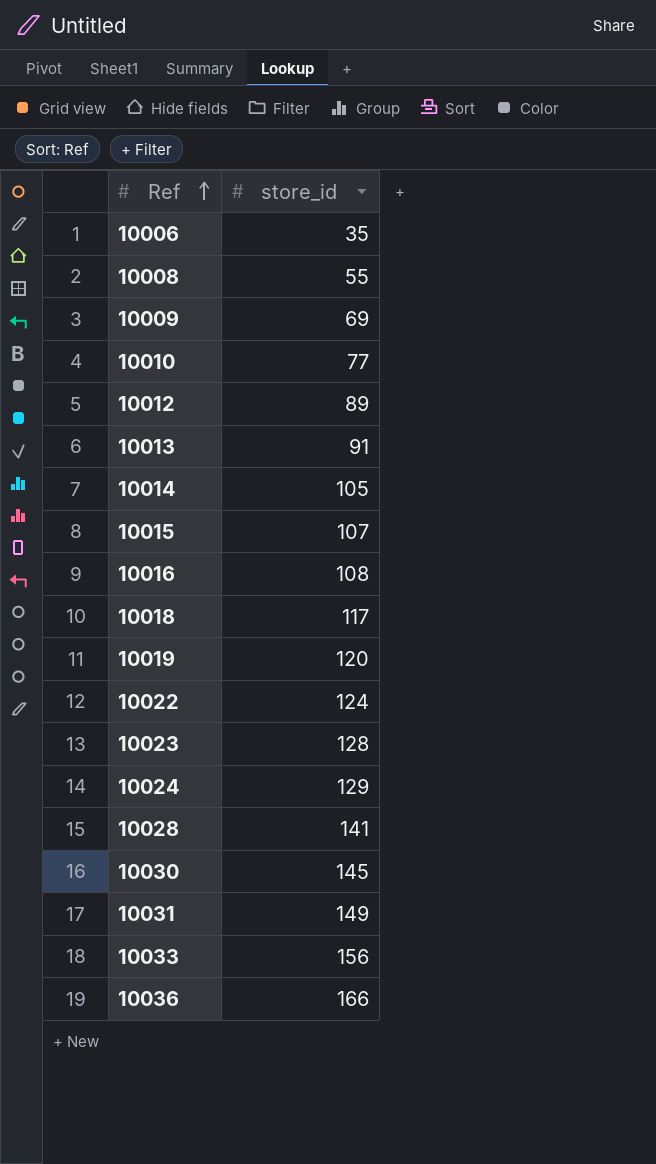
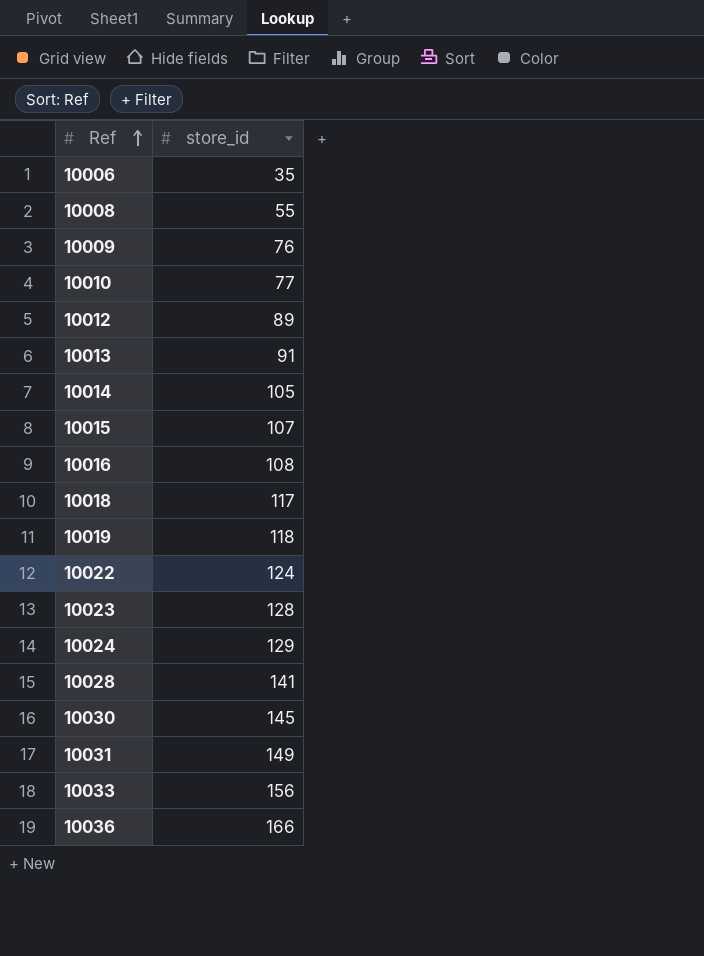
10009 | store_id: 69 -> 76
10019 | store_id: 120 -> 118

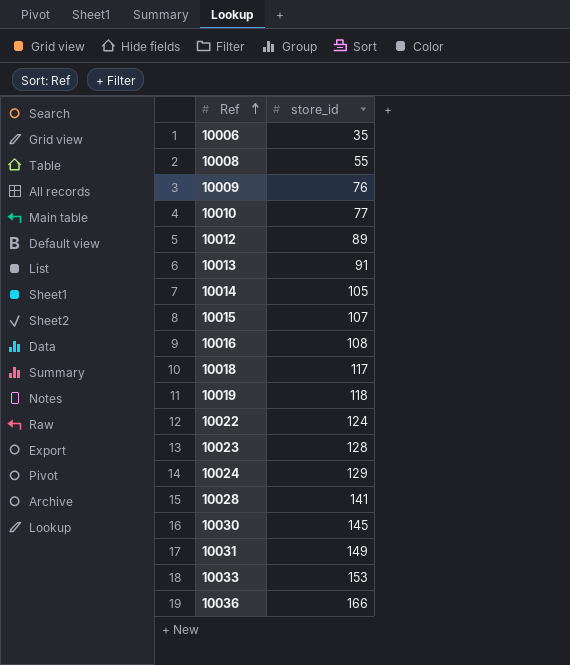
10033 | store_id: 156 -> 153

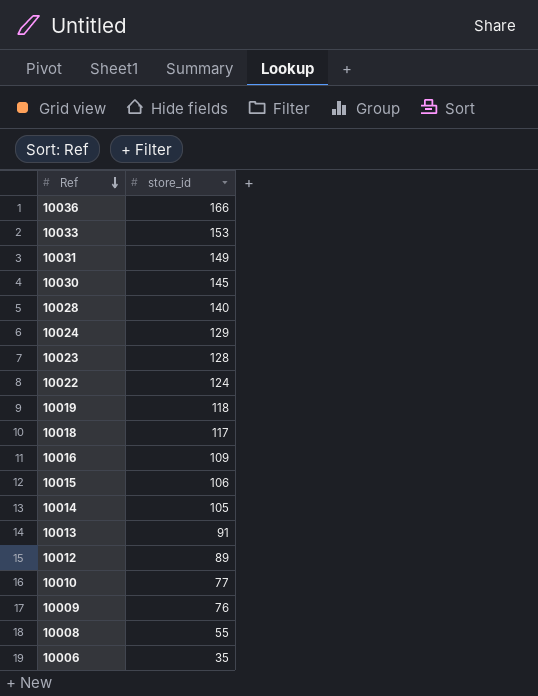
row order: Ref ascending -> Ref descending
10028 | store_id: 141 -> 140
10016 | store_id: 108 -> 109
10015 | store_id: 107 -> 106

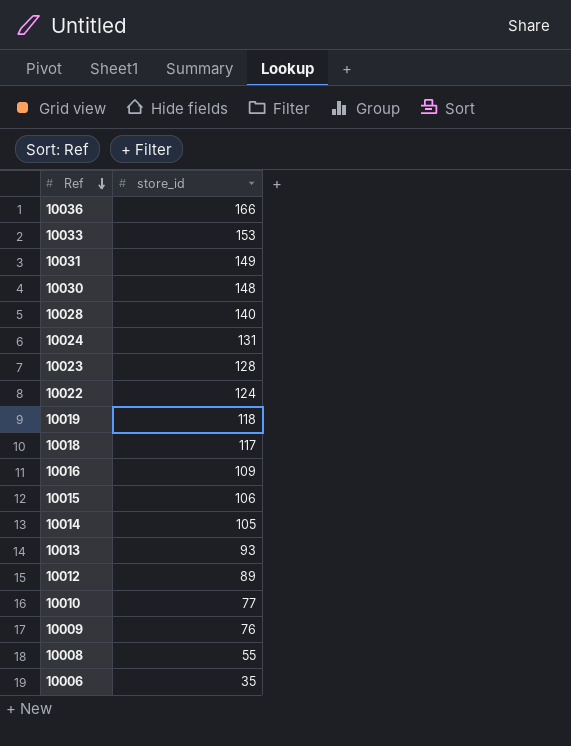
10030 | store_id: 145 -> 148
10024 | store_id: 129 -> 131
10013 | store_id: 91 -> 93

